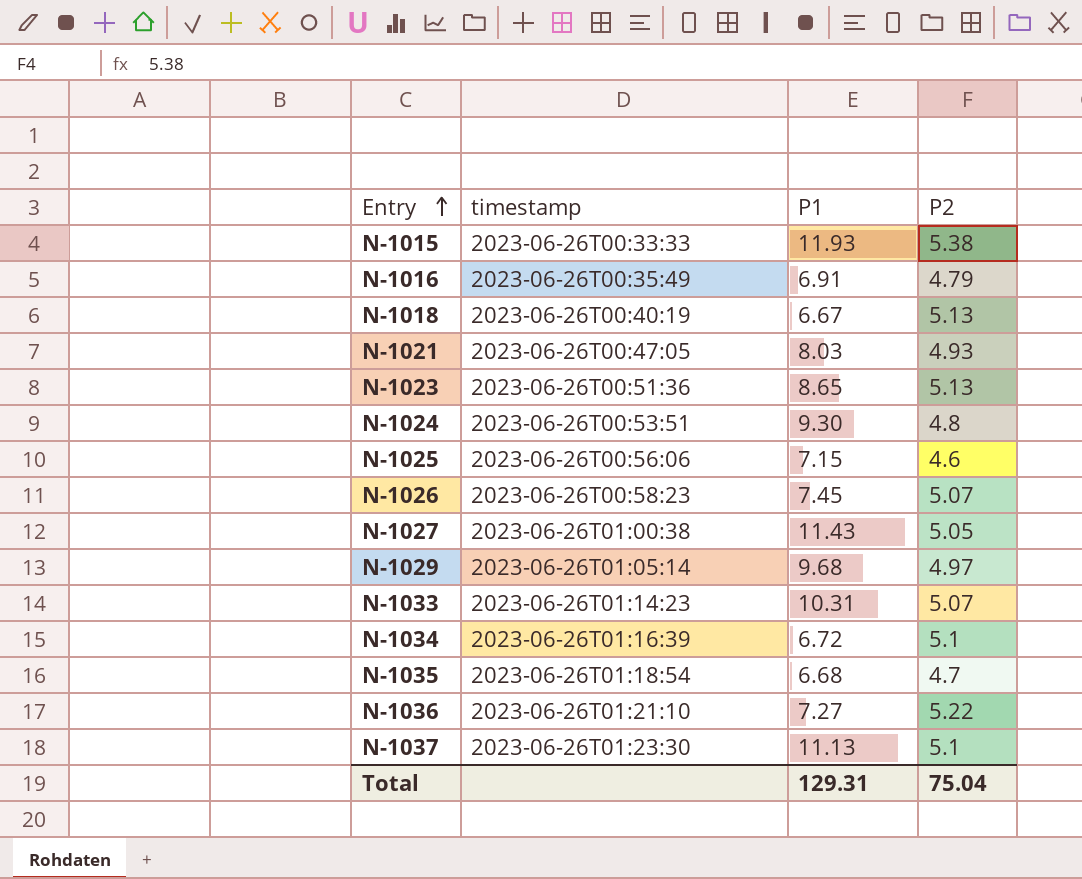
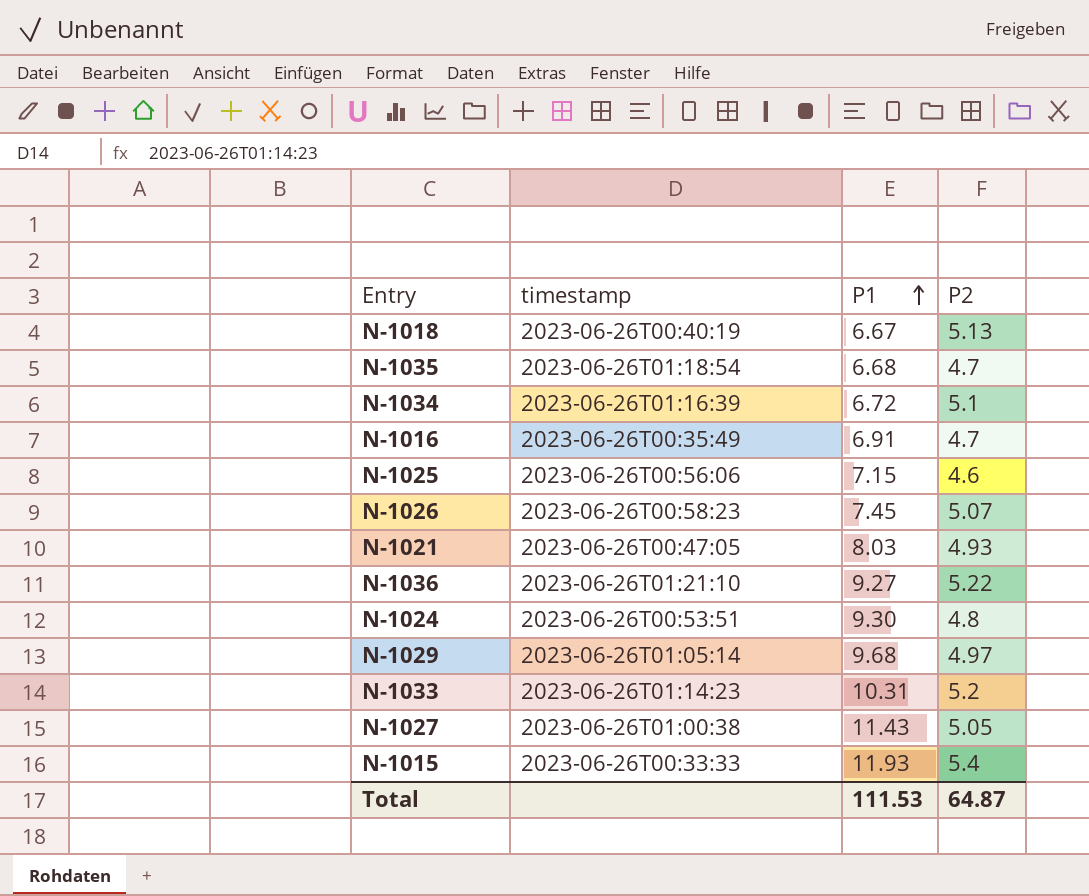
row order: Entry ascending -> P1 ascending
row N-1023: 2023-06-26T00:51:36 | 8.65 | 5.13 -> none
row N-1037: 2023-06-26T01:23:30 | 11.13 | 5.1 -> none
N-1016 | P2: 4.79 -> 4.7
N-1036 | P1: 7.27 -> 9.27
N-1033 | P2: 5.07 -> 5.2
N-1015 | P2: 5.38 -> 5.4
Total | P1: 129.31 -> 111.53
Total | P2: 75.04 -> 64.87

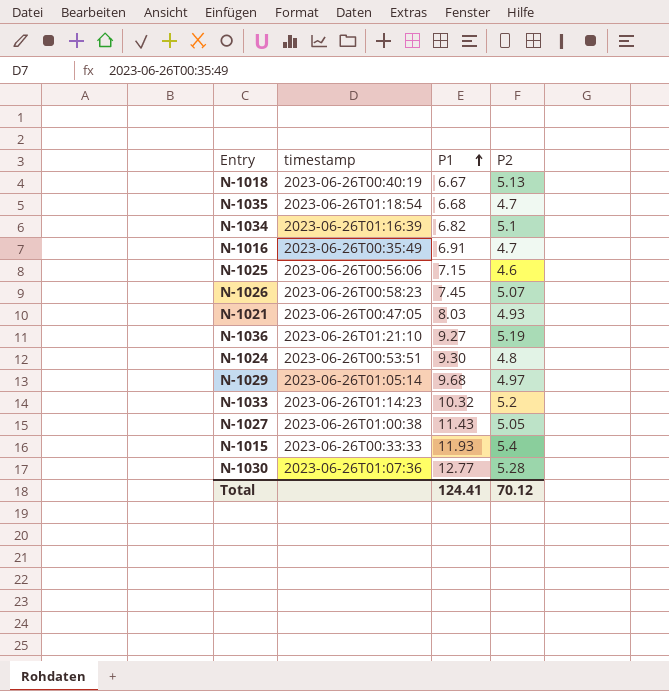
N-1034 | P1: 6.72 -> 6.82
N-1036 | P2: 5.22 -> 5.19
N-1033 | P1: 10.31 -> 10.32
row N-1030: none -> 2023-06-26T01:07:36 | 12.77 | 5.28
Total | P1: 111.53 -> 124.41
Total | P2: 64.87 -> 70.12

